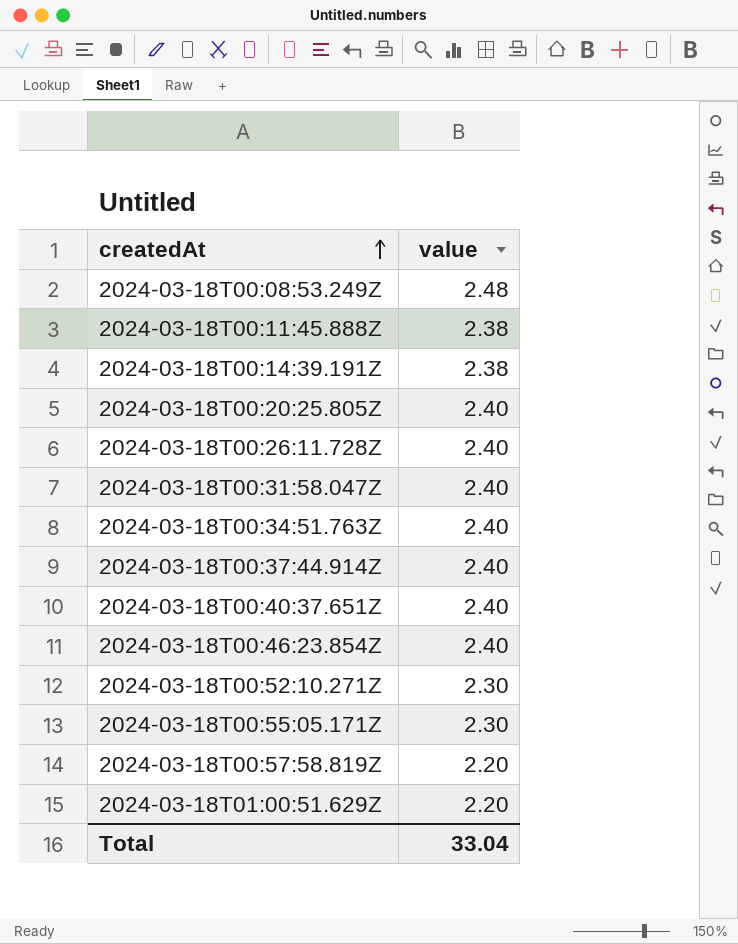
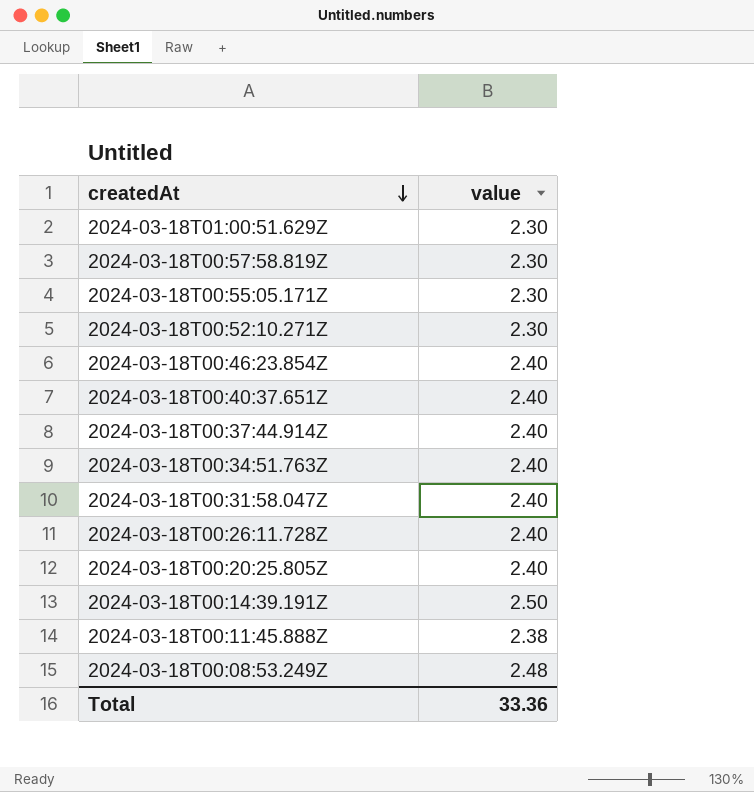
row order: createdAt ascending -> createdAt descending
2024-03-18T01:00:51.629Z | value: 2.20 -> 2.30
2024-03-18T00:57:58.819Z | value: 2.20 -> 2.30
2024-03-18T00:14:39.191Z | value: 2.38 -> 2.50
Total | value: 33.04 -> 33.36

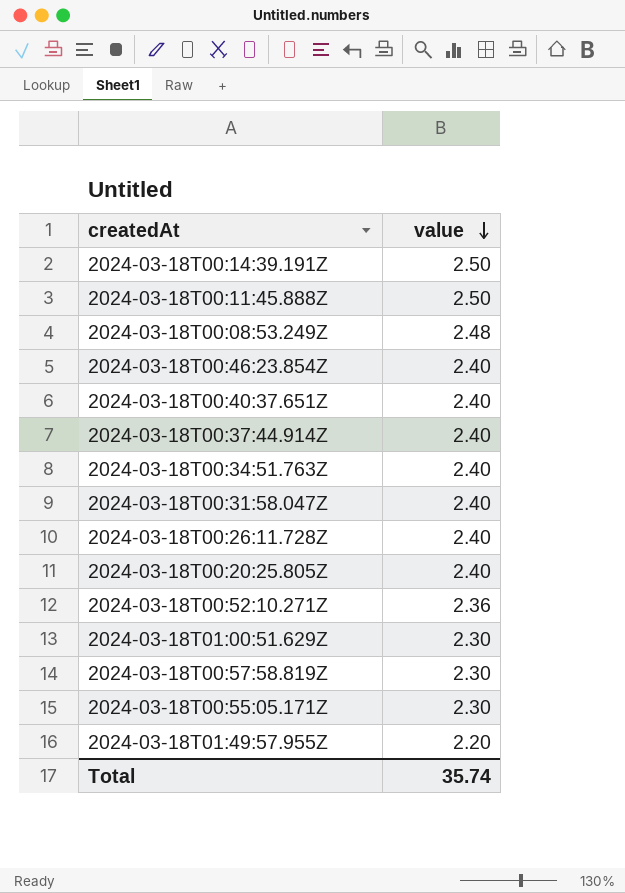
row order: createdAt descending -> value descending
2024-03-18T00:11:45.888Z | value: 2.38 -> 2.50
2024-03-18T00:52:10.271Z | value: 2.30 -> 2.36
row 2024-03-18T01:49:57.955Z: none -> 2.20
Total | value: 33.36 -> 35.74

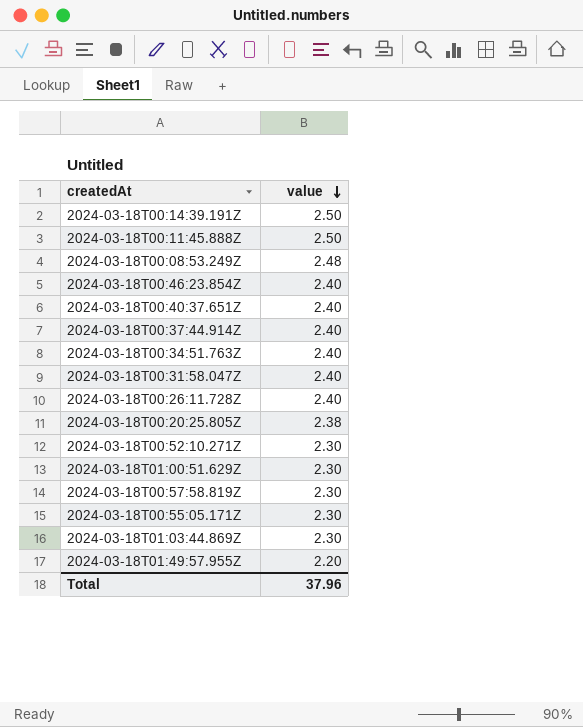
2024-03-18T00:20:25.805Z | value: 2.40 -> 2.38
2024-03-18T00:52:10.271Z | value: 2.36 -> 2.30
row 2024-03-18T01:03:44.869Z: none -> 2.30
Total | value: 35.74 -> 37.96

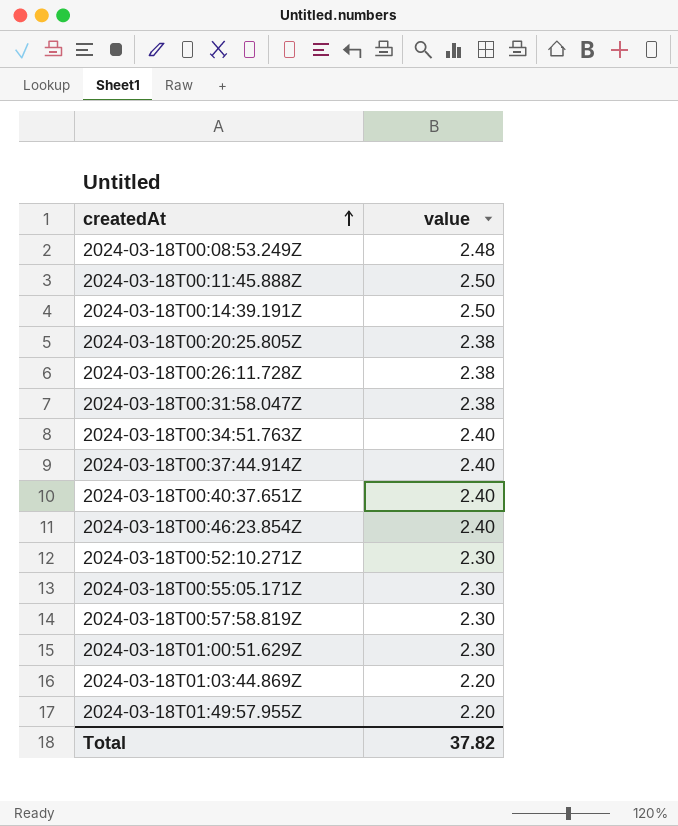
row order: value descending -> createdAt ascending
2024-03-18T00:26:11.728Z | value: 2.40 -> 2.38
2024-03-18T00:31:58.047Z | value: 2.40 -> 2.38
2024-03-18T01:03:44.869Z | value: 2.30 -> 2.20
Total | value: 37.96 -> 37.82

